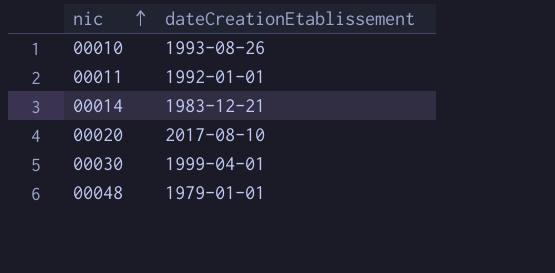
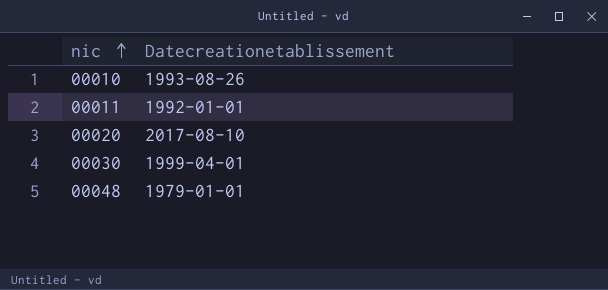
column name: dateCreationEtablissement -> Datecreationetablissement
row 00014: 1983-12-21 -> none

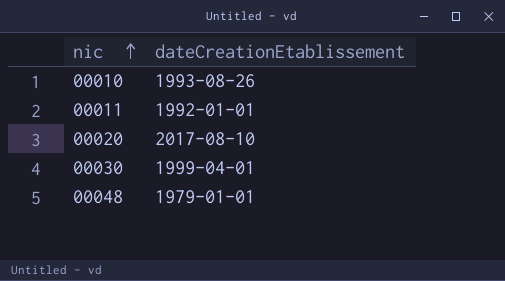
column name: Datecreationetablissement -> dateCreationEtablissement

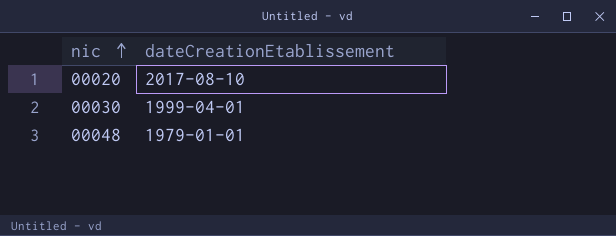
row 00010: 1993-08-26 -> none
row 00011: 1992-01-01 -> none

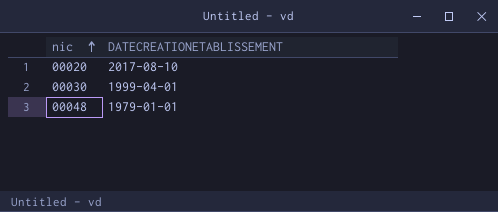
column name: dateCreationEtablissement -> DATECREATIONETABLISSEMENT

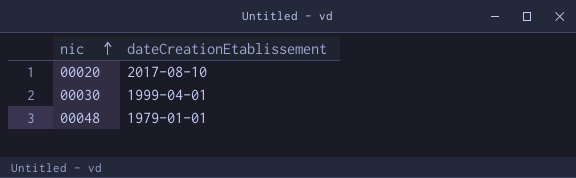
column name: DATECREATIONETABLISSEMENT -> dateCreationEtablissement

